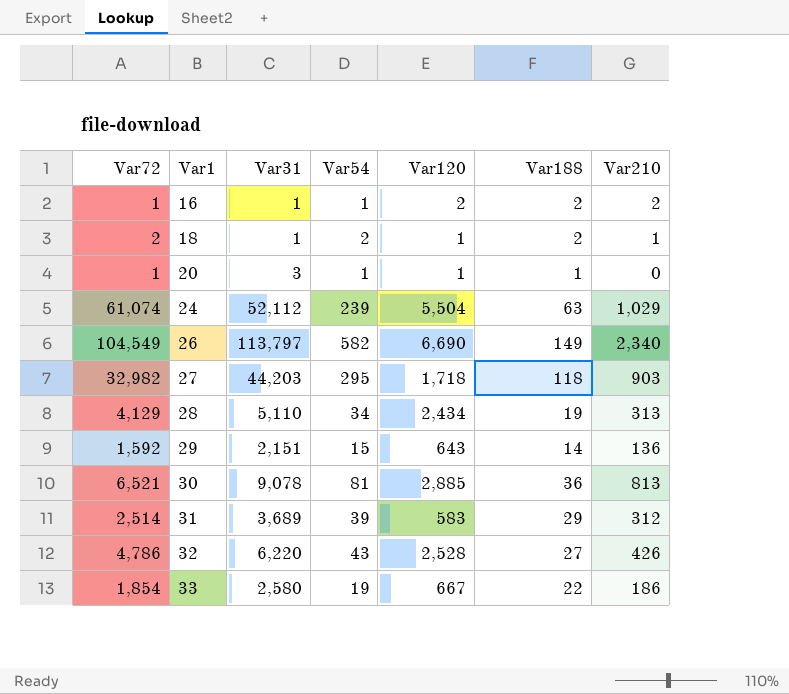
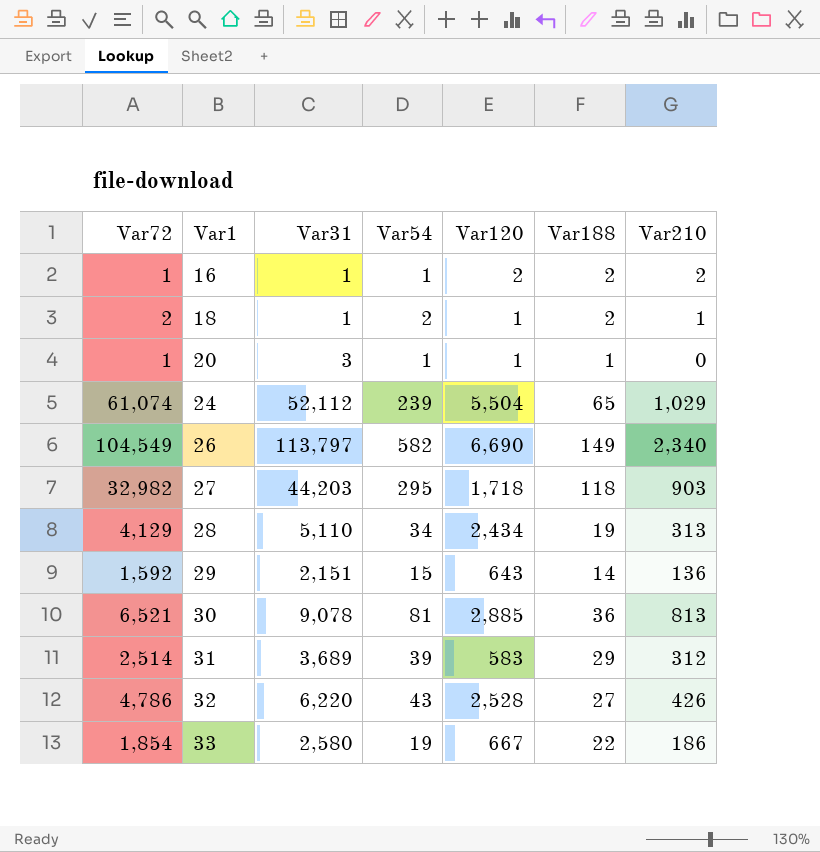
24 | Var188: 63 -> 65

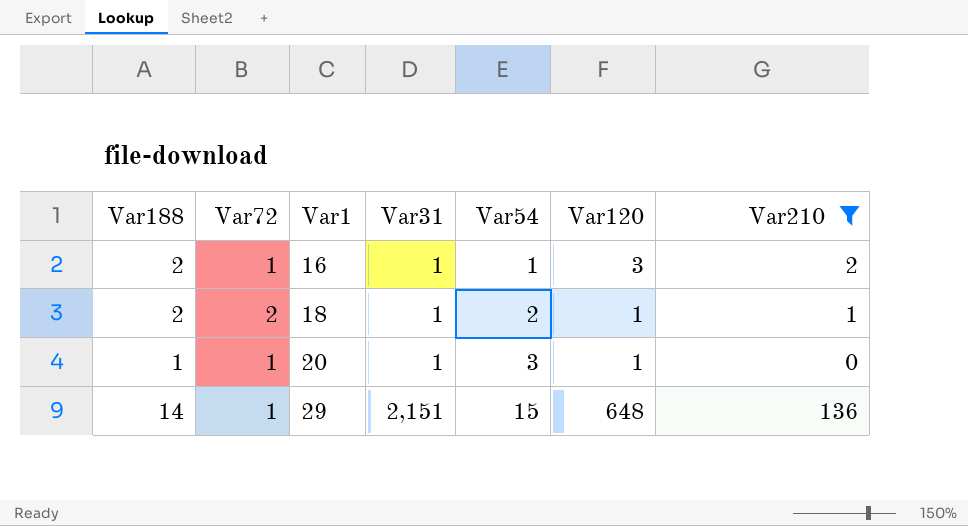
filter: none -> Var210 <= 136
column Var188 | position: 6 -> 1
16 | Var120: 2 -> 3
20 | Var31: 3 -> 1
20 | Var54: 1 -> 3
29 | Var72: 1,592 -> 1
29 | Var120: 643 -> 648

